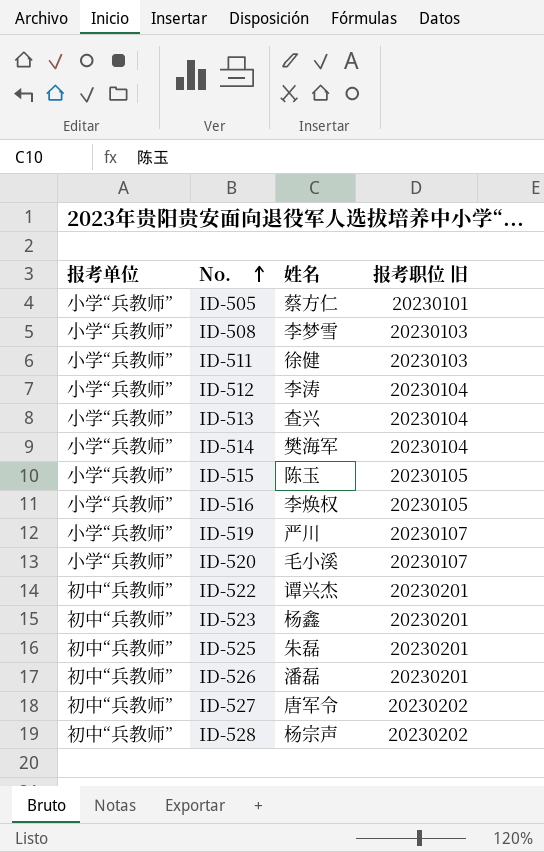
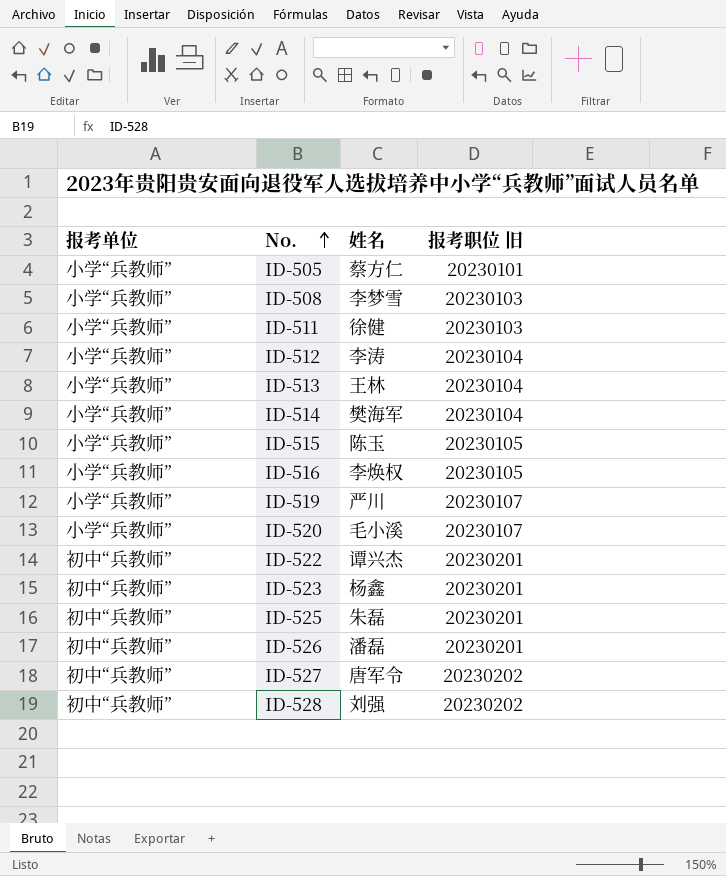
ID-513 | 姓名: 查兴 -> 王林
ID-528 | 姓名: 杨宗声 -> 刘强

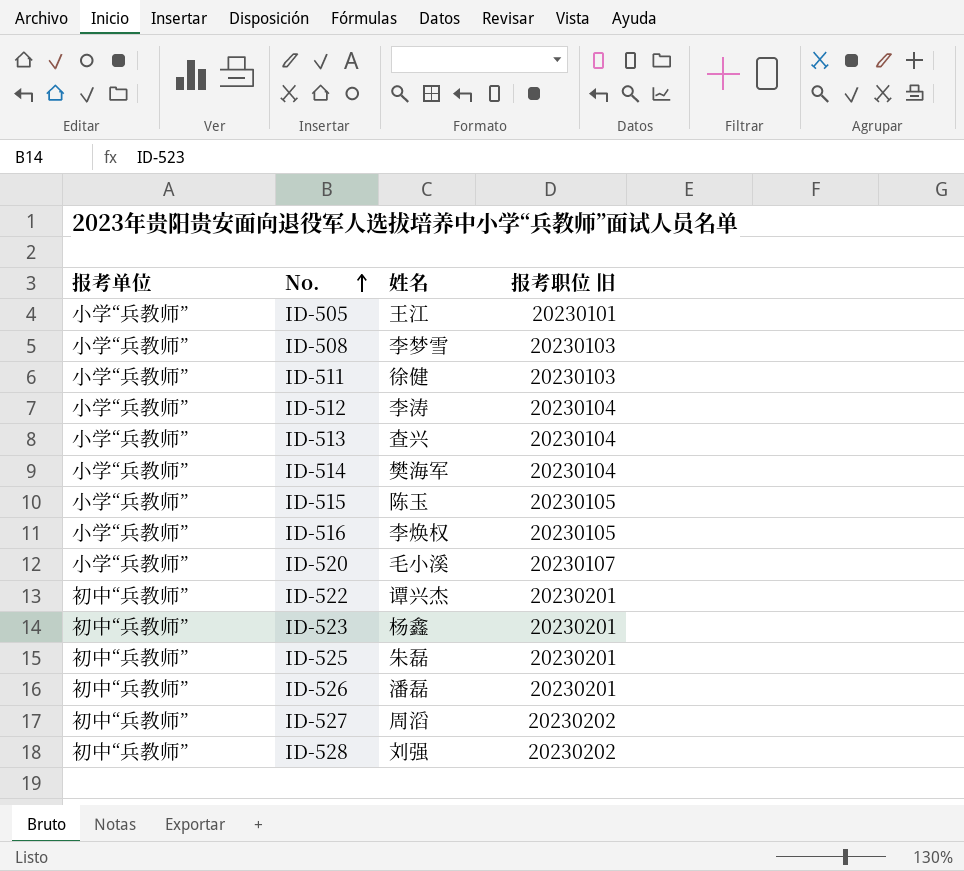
row ID-519: 小学“兵教师” | 严川 | 20230107 -> none
ID-505 | 姓名: 蔡方仁 -> 王江
ID-513 | 姓名: 王林 -> 查兴
ID-527 | 姓名: 唐军令 -> 周滔

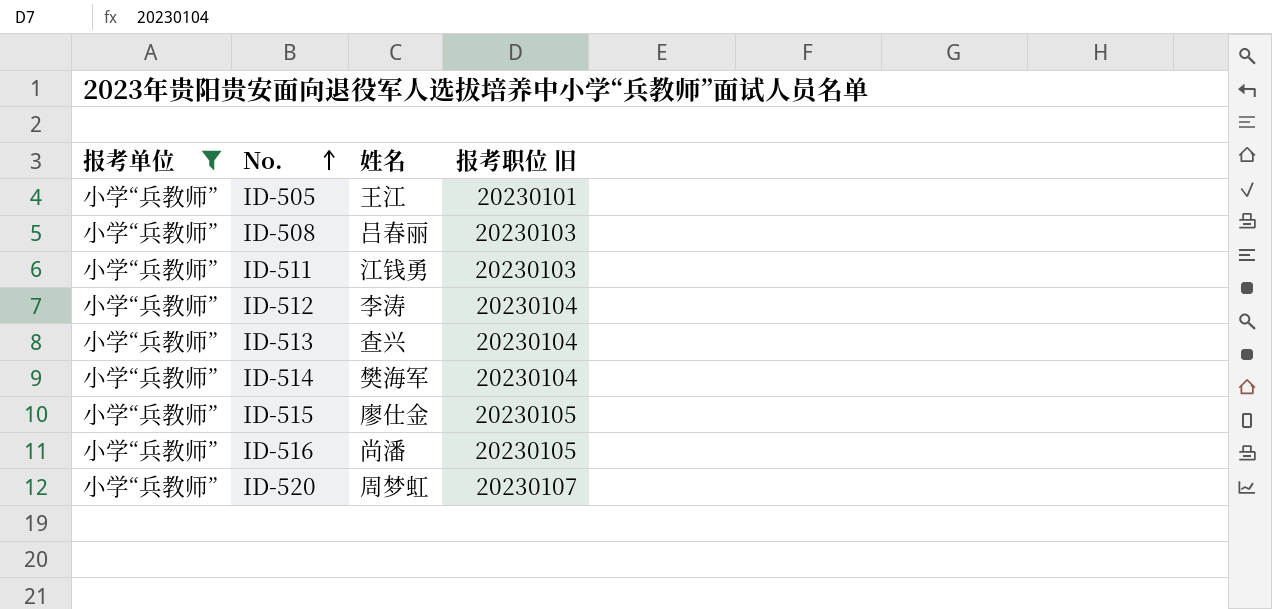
filter: none -> 报考单位 = 小学“兵教师”
ID-508 | 姓名: 李梦雪 -> 吕春丽
ID-511 | 姓名: 徐健 -> 江钱勇
ID-515 | 姓名: 陈玉 -> 廖仕金
ID-516 | 姓名: 李焕权 -> 尚潘
ID-520 | 姓名: 毛小溪 -> 周梦虹

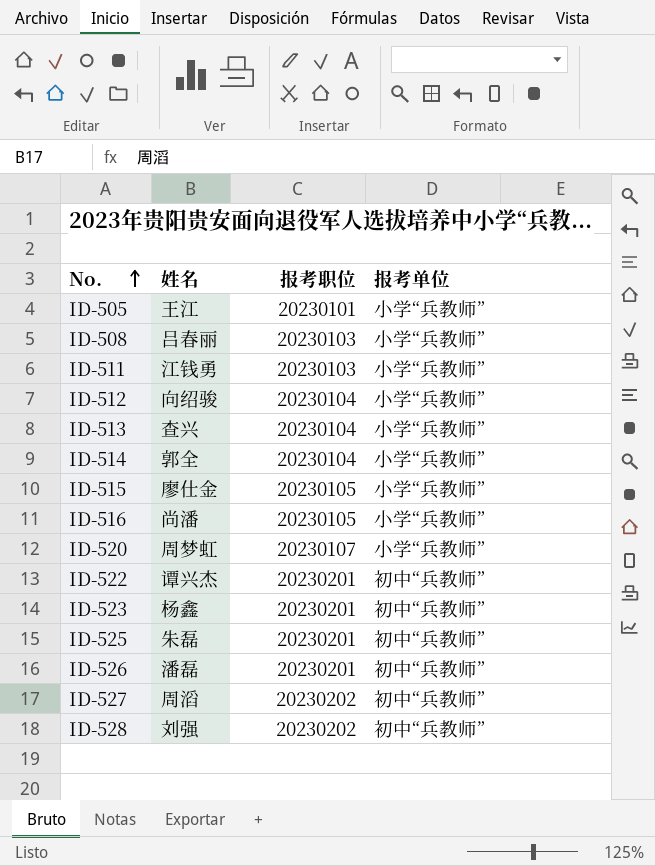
filter: 报考单位 = 小学“兵教师” -> none
column name: 报考职位 旧 -> 报考职位
column 报考单位 | position: 1 -> 4
ID-512 | 姓名: 李涛 -> 向绍骏
ID-514 | 姓名: 樊海军 -> 郭全

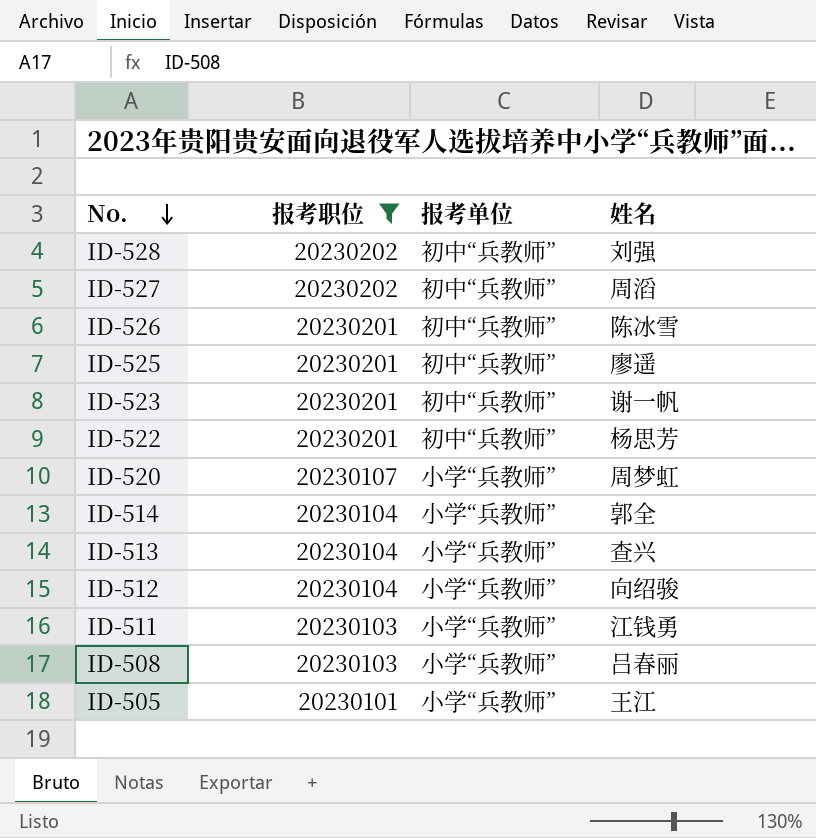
filter: none -> 报考职位 != 20230105
row order: No. ascending -> No. descending
column 姓名 | position: 2 -> 4
ID-526 | 姓名: 潘磊 -> 陈冰雪
ID-525 | 姓名: 朱磊 -> 廖遥
ID-523 | 姓名: 杨鑫 -> 谢一帆
ID-522 | 姓名: 谭兴杰 -> 杨思芳

